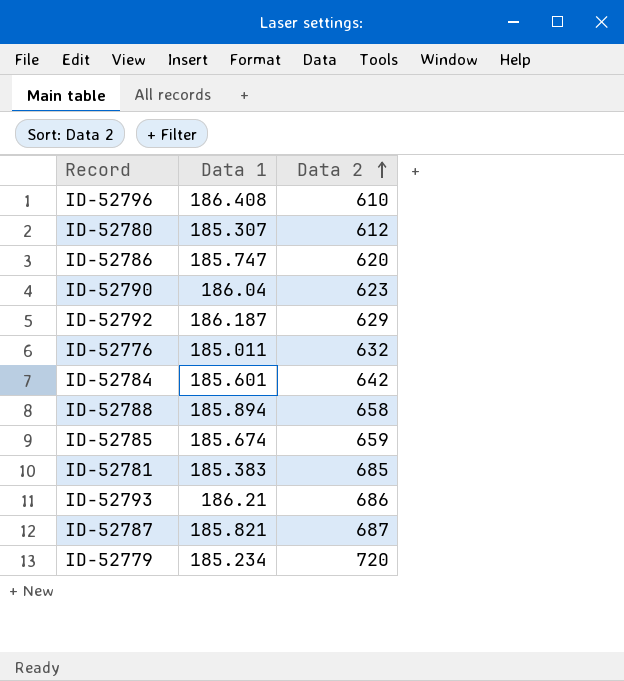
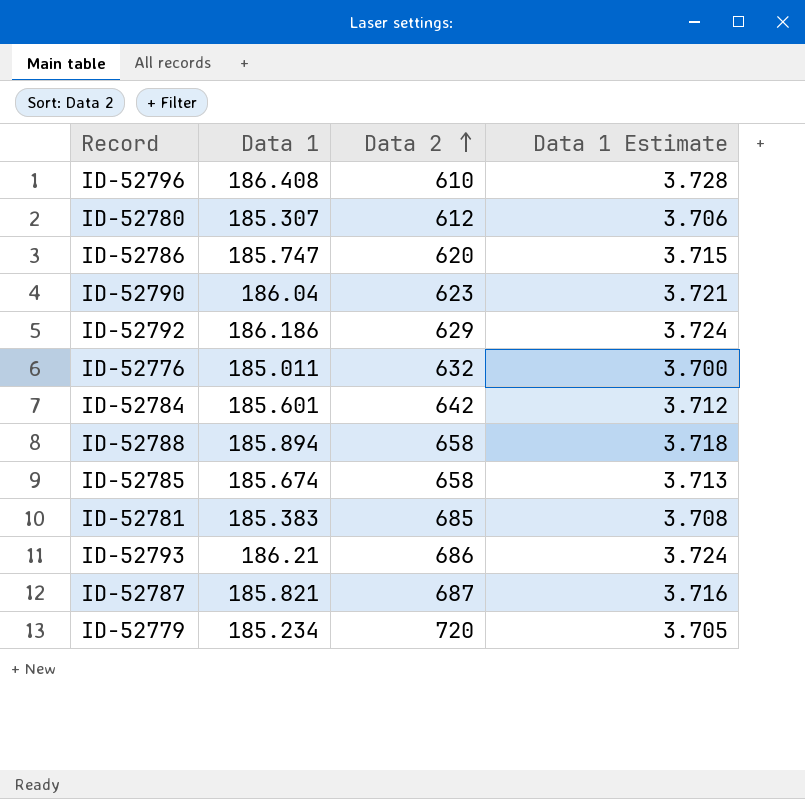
column Data 1 Estimate | formula: none -> [Data 1] * 0.02
ID-52792 | Data 1: 186.187 -> 186.186
ID-52785 | Data 2: 659 -> 658

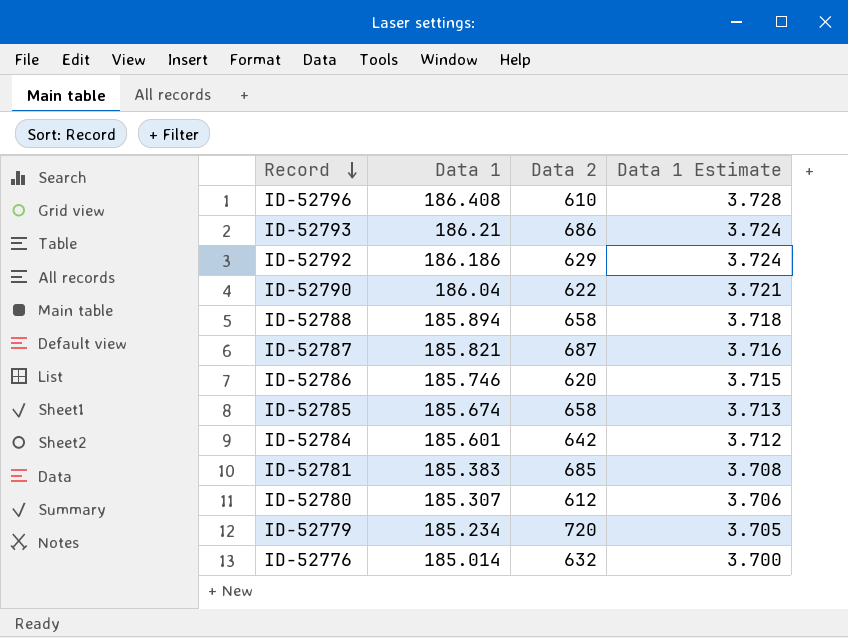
row order: Data 2 ascending -> Record descending
ID-52790 | Data 2: 623 -> 622
ID-52786 | Data 1: 185.747 -> 185.746
ID-52776 | Data 1: 185.011 -> 185.014

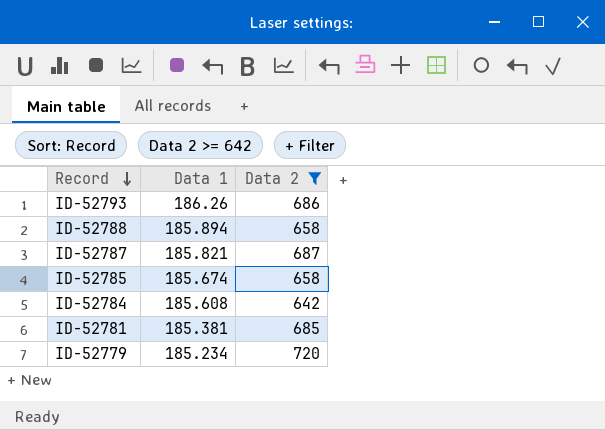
filter: none -> Data 2 >= 642
column Data 1 Estimate | formula: [Data 1] * 0.02 -> none
ID-52793 | Data 1: 186.21 -> 186.26
ID-52784 | Data 1: 185.601 -> 185.608
ID-52781 | Data 1: 185.383 -> 185.381

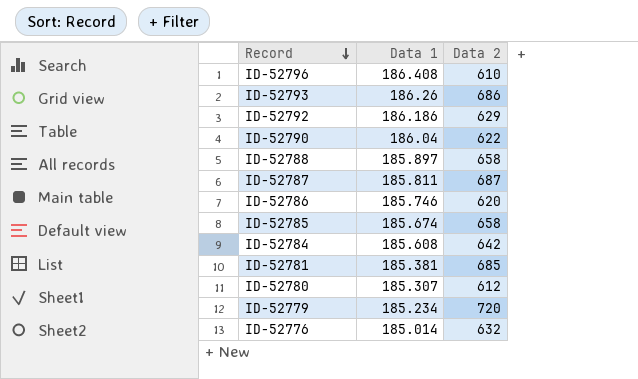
filter: Data 2 >= 642 -> none
ID-52788 | Data 1: 185.894 -> 185.897
ID-52787 | Data 1: 185.821 -> 185.811

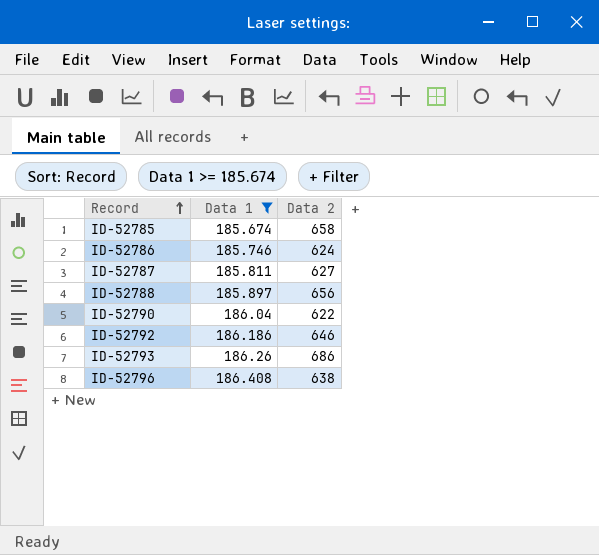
filter: none -> Data 1 >= 185.674
row order: Record descending -> Record ascending
ID-52786 | Data 2: 620 -> 624
ID-52787 | Data 2: 687 -> 627
ID-52788 | Data 2: 658 -> 656
ID-52792 | Data 2: 629 -> 646
ID-52796 | Data 2: 610 -> 638

